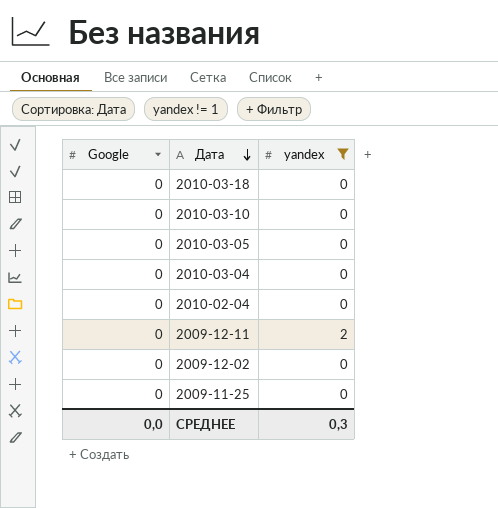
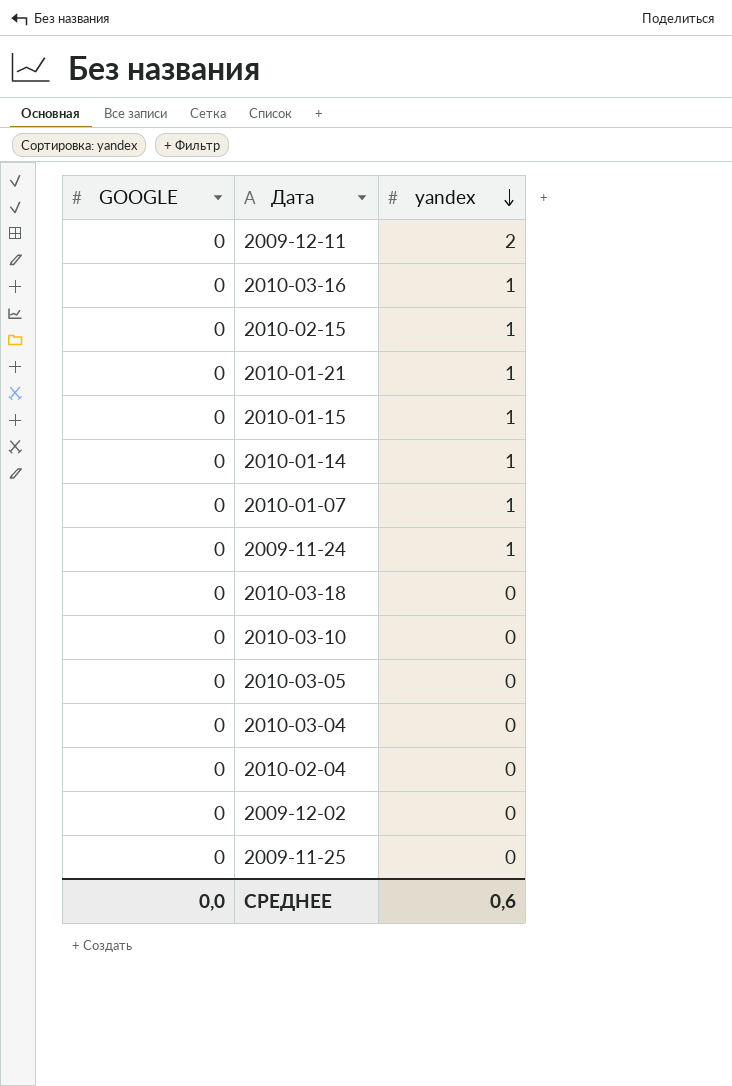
filter: yandex != 1 -> none
row order: Дата descending -> yandex descending
column name: Google -> GOOGLE
СРЕДНЕЕ | yandex: 0,3 -> 0,6

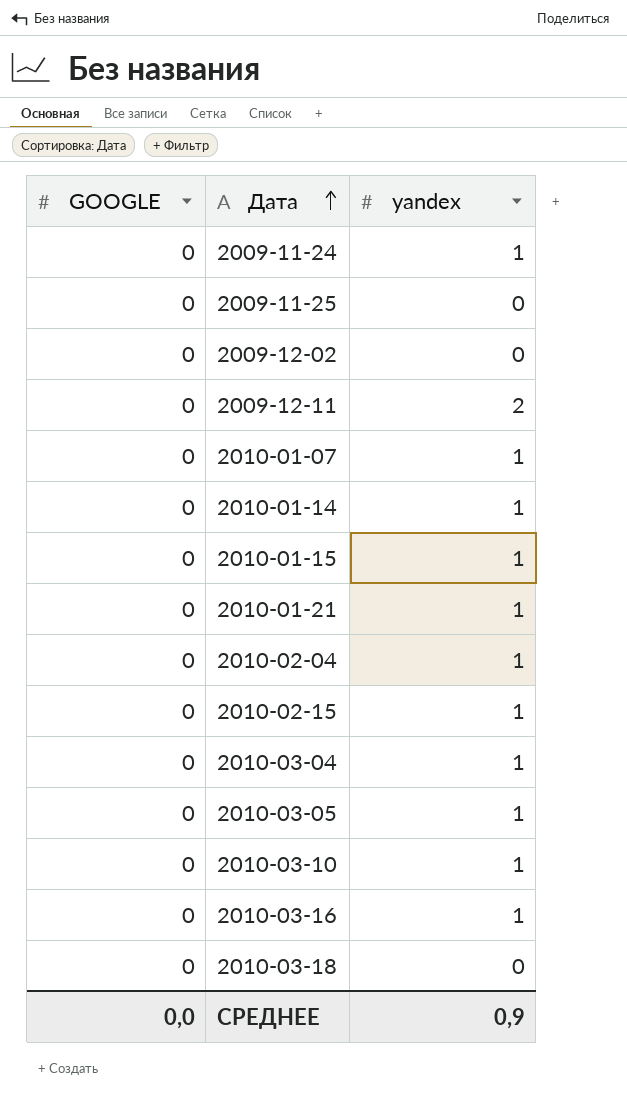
row order: yandex descending -> Дата ascending
2010-02-04 | yandex: 0 -> 1
2010-03-04 | yandex: 0 -> 1
2010-03-05 | yandex: 0 -> 1
2010-03-10 | yandex: 0 -> 1
СРЕДНЕЕ | yandex: 0,6 -> 0,9

